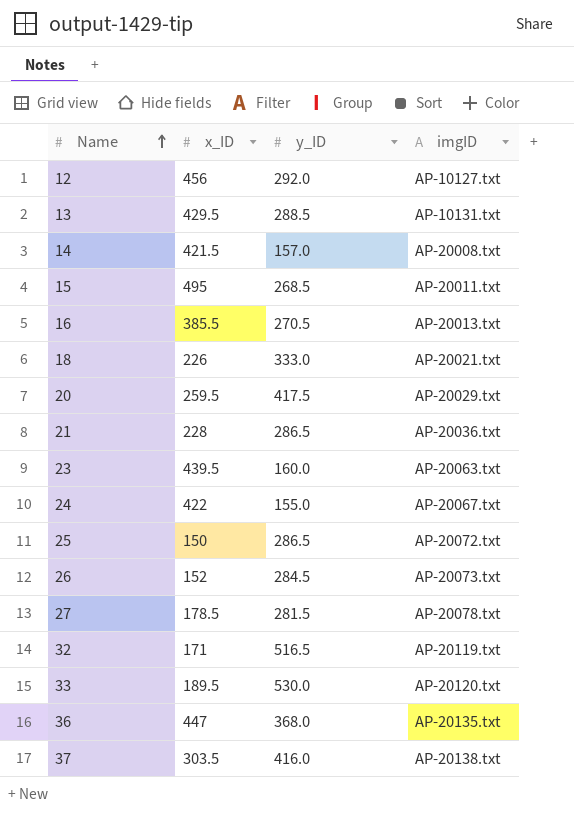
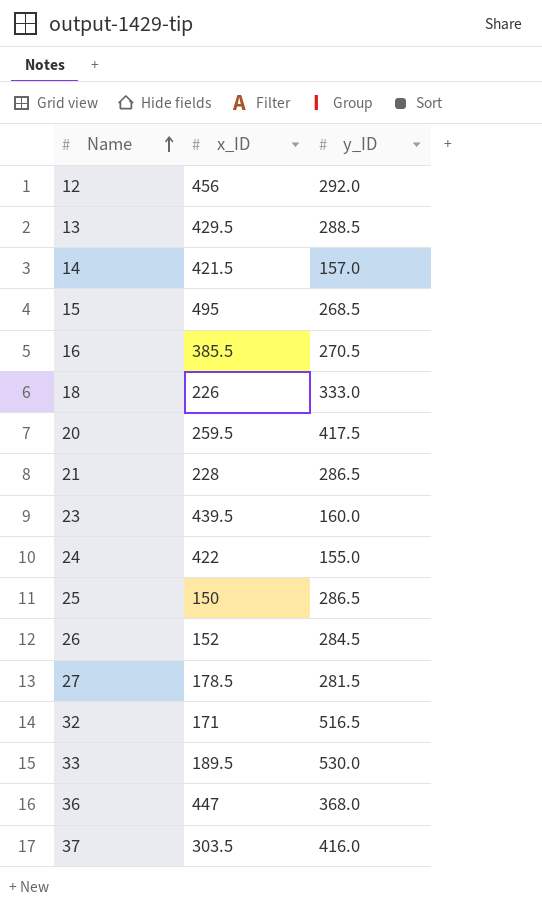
column imgID | position: 4 -> none

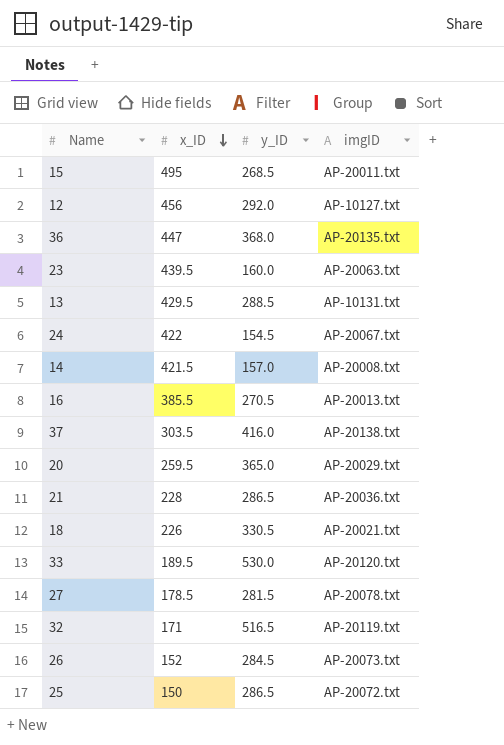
row order: Name ascending -> x_ID descending
column imgID | position: none -> 4
24 | y_ID: 155.0 -> 154.5
20 | y_ID: 417.5 -> 365.0
18 | y_ID: 333.0 -> 330.5

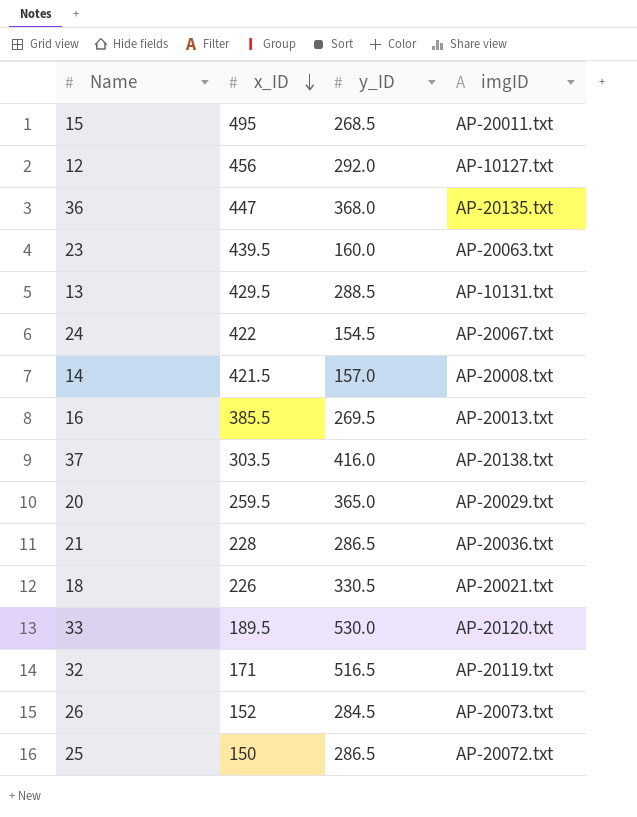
row 27: 178.5 | 281.5 | AP-20078.txt -> none
16 | y_ID: 270.5 -> 269.5

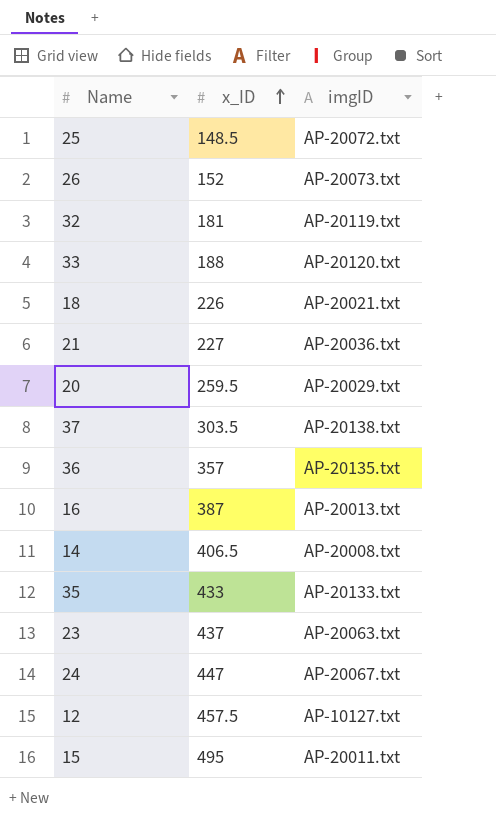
row order: x_ID descending -> x_ID ascending
column y_ID | position: 3 -> none
row 13: 429.5 | 288.5 | AP-10131.txt -> none
25 | x_ID: 150 -> 148.5
32 | x_ID: 171 -> 181
33 | x_ID: 189.5 -> 188
21 | x_ID: 228 -> 227
36 | x_ID: 447 -> 357
16 | x_ID: 385.5 -> 387
14 | x_ID: 421.5 -> 406.5
row 35: none -> 433 | AP-20133.txt
23 | x_ID: 439.5 -> 437
24 | x_ID: 422 -> 447
12 | x_ID: 456 -> 457.5

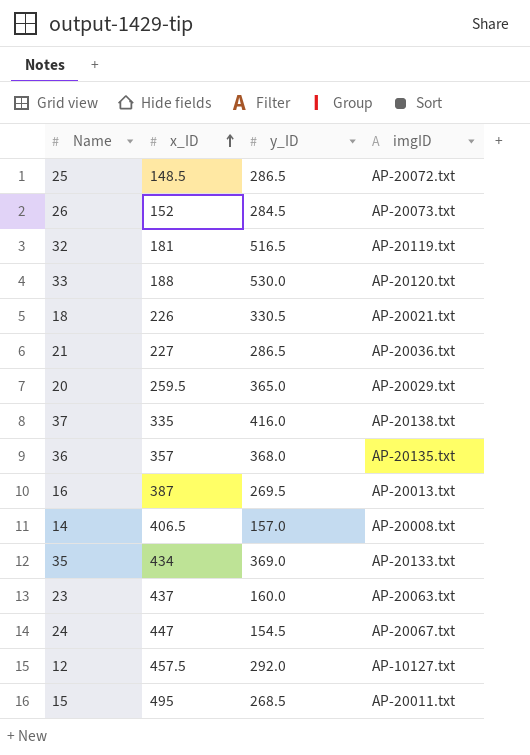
column y_ID | position: none -> 3
37 | x_ID: 303.5 -> 335
35 | x_ID: 433 -> 434

